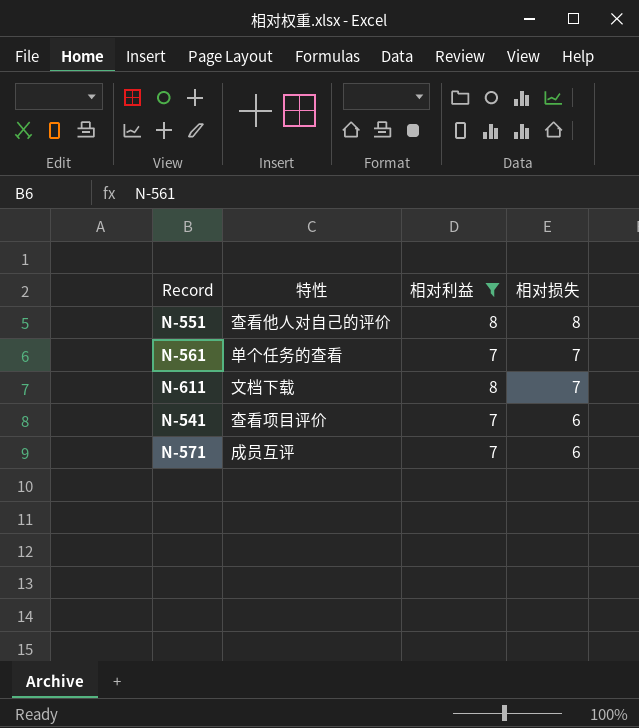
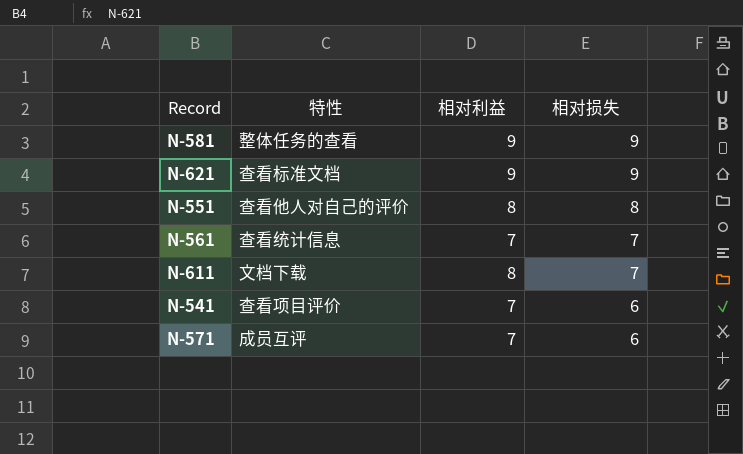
filter: 相对利益 != 9 -> none
N-561 | 特性: 单个任务的查看 -> 查看统计信息

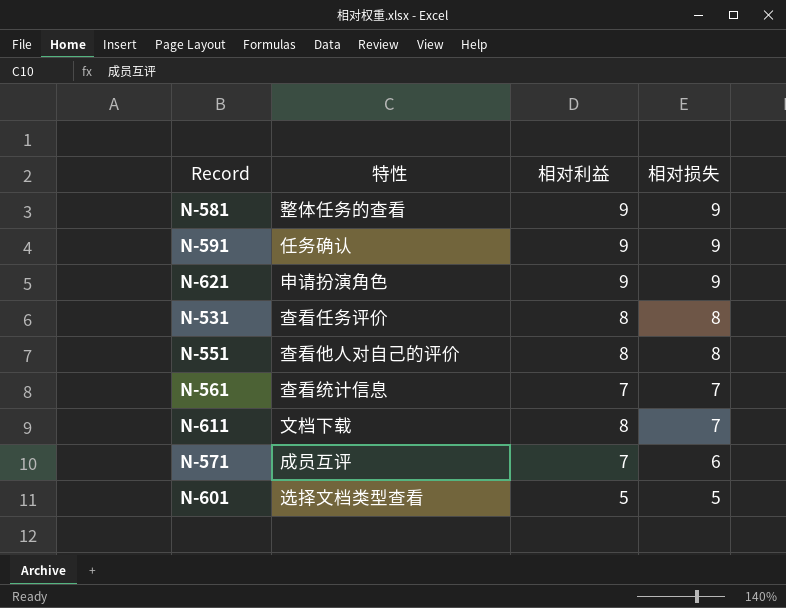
row N-541: 查看项目评价 | 7 | 6 -> none
row N-591: none -> 任务确认 | 9 | 9
N-621 | 特性: 查看标准文档 -> 申请扮演角色
row N-531: none -> 查看任务评价 | 8 | 8
row N-601: none -> 选择文档类型查看 | 5 | 5

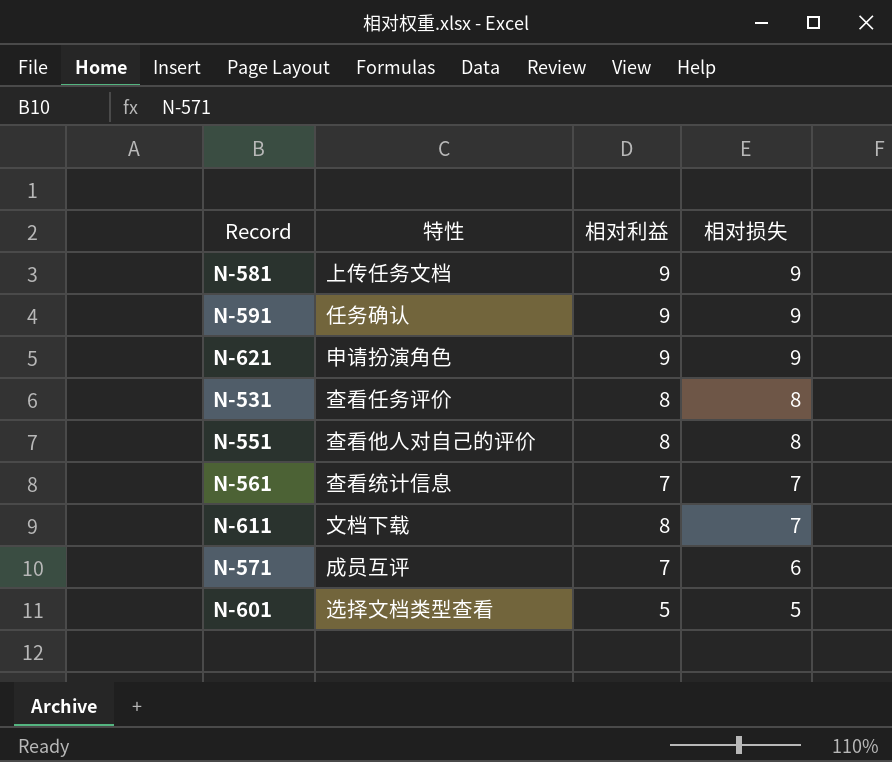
N-581 | 特性: 整体任务的查看 -> 上传任务文档

